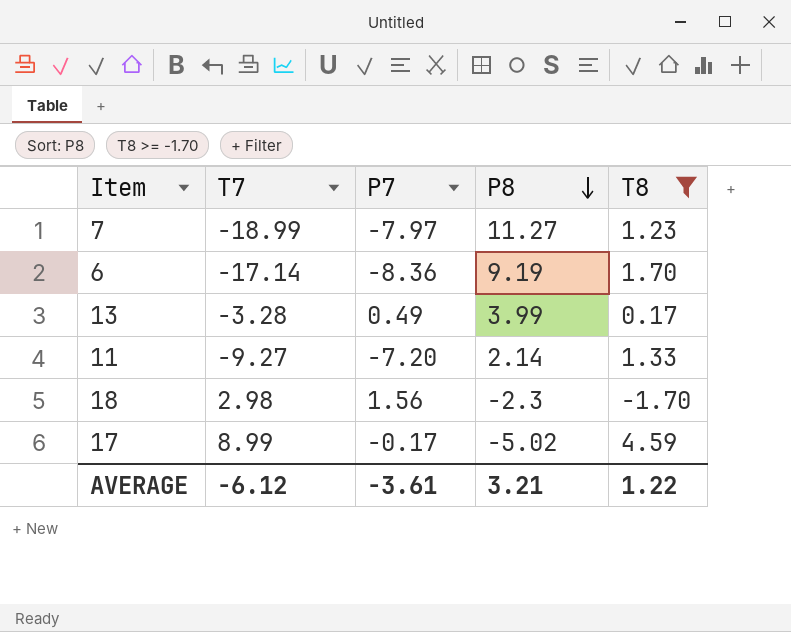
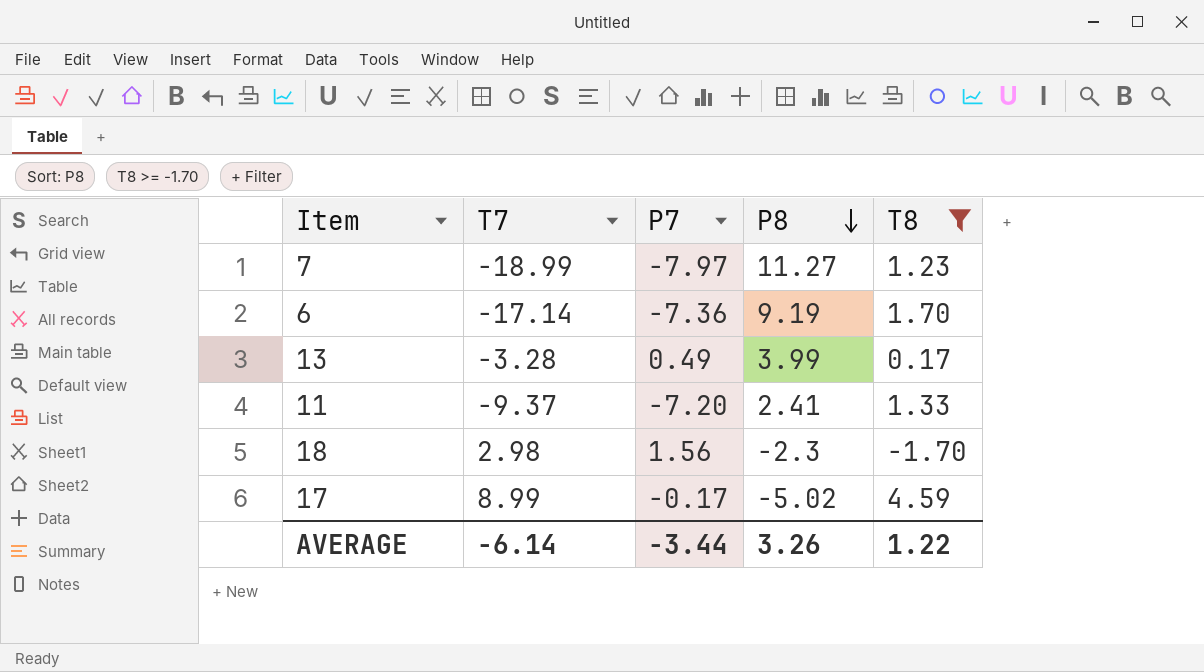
6 | P7: -8.36 -> -7.36
11 | T7: -9.27 -> -9.37
11 | P8: 2.14 -> 2.41
AVERAGE | T7: -6.12 -> -6.14
AVERAGE | P7: -3.61 -> -3.44
AVERAGE | P8: 3.21 -> 3.26

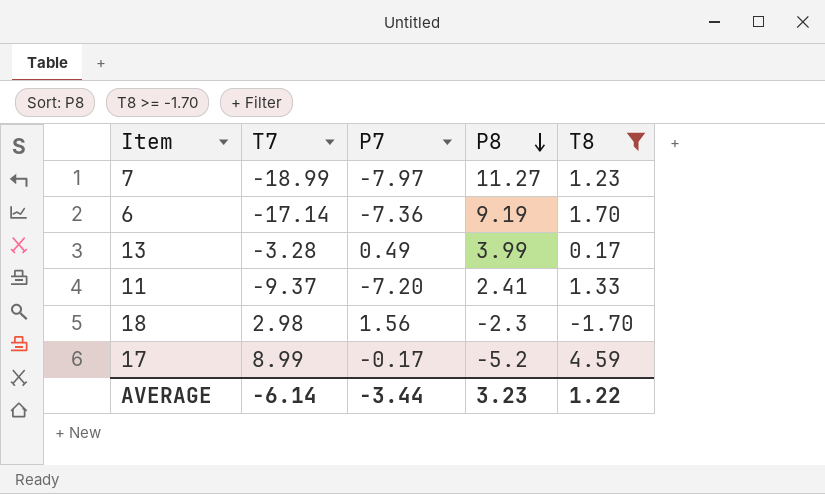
17 | P8: -5.02 -> -5.2
AVERAGE | P8: 3.26 -> 3.23

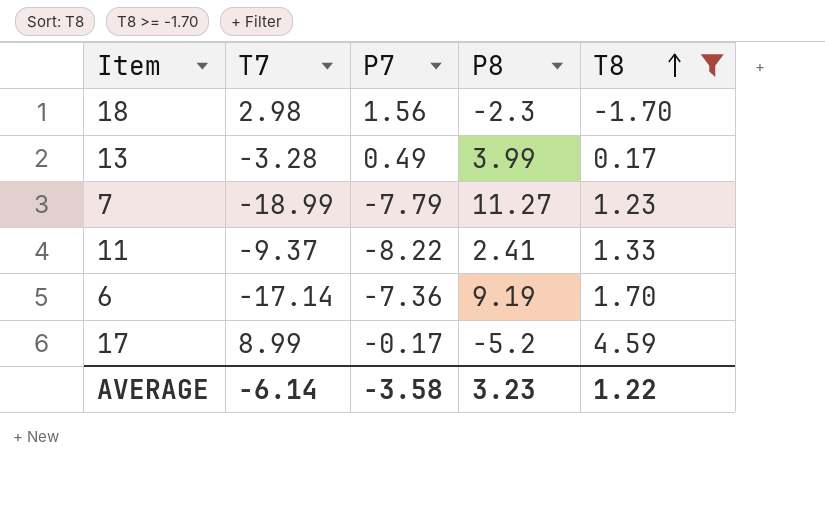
row order: P8 descending -> T8 ascending
7 | P7: -7.97 -> -7.79
11 | P7: -7.20 -> -8.22
AVERAGE | P7: -3.44 -> -3.58

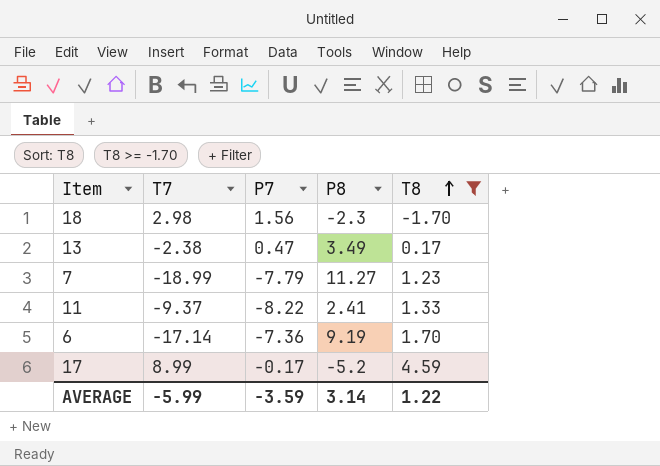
13 | T7: -3.28 -> -2.38
13 | P7: 0.49 -> 0.47
13 | P8: 3.99 -> 3.49
AVERAGE | T7: -6.14 -> -5.99
AVERAGE | P7: -3.58 -> -3.59
AVERAGE | P8: 3.23 -> 3.14

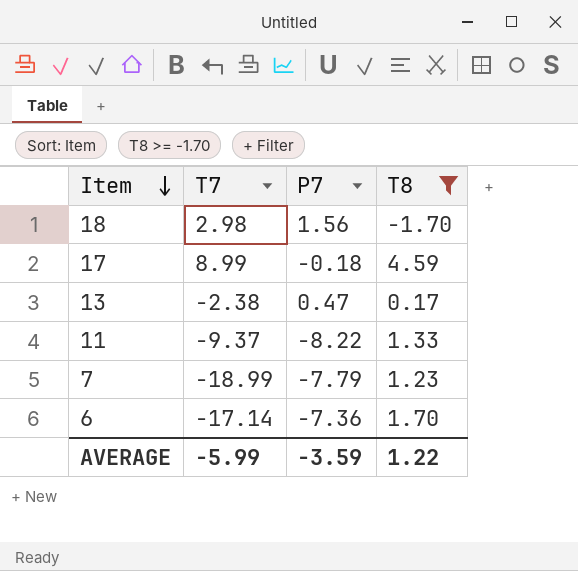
row order: T8 ascending -> Item descending
column P8 | position: 4 -> none
17 | P7: -0.17 -> -0.18

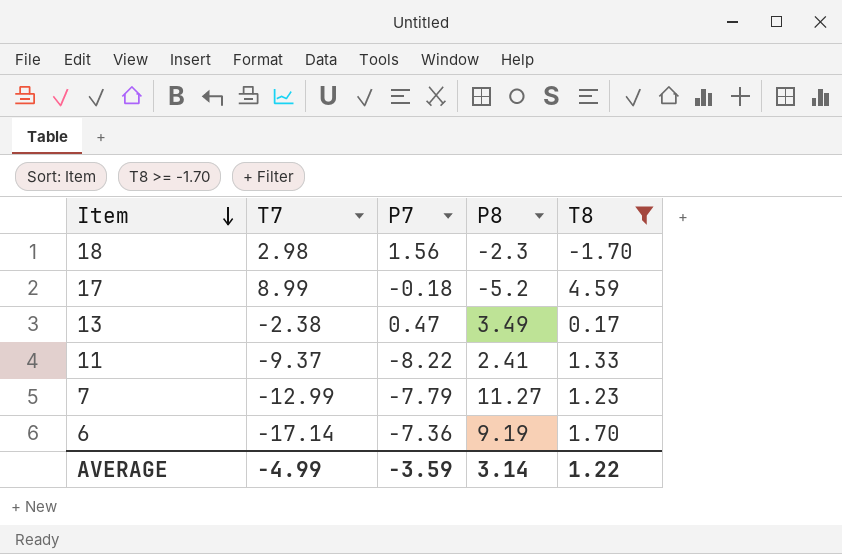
column P8 | position: none -> 4
7 | T7: -18.99 -> -12.99
AVERAGE | T7: -5.99 -> -4.99

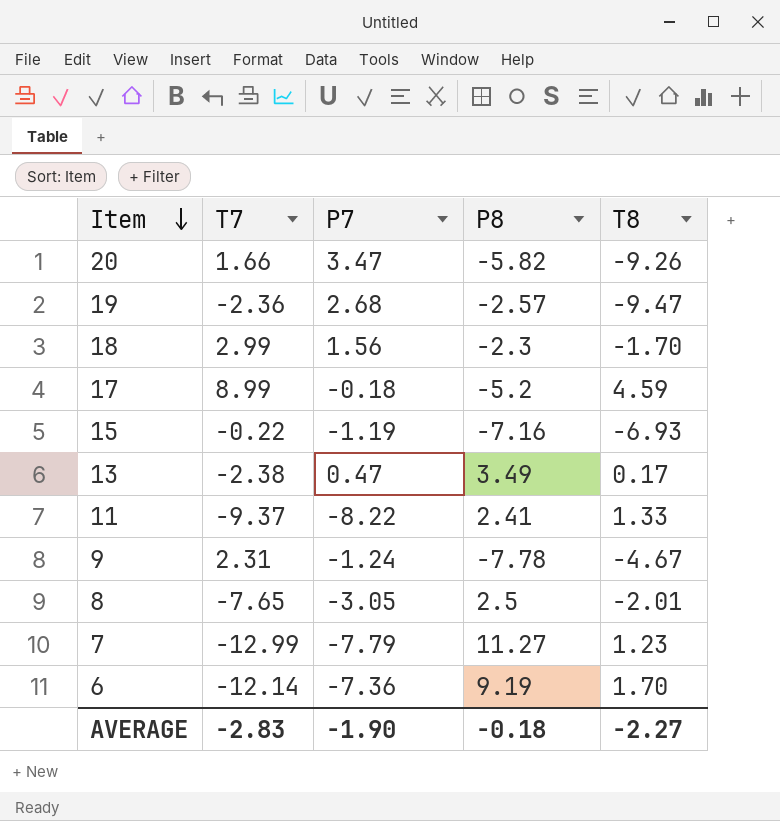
filter: T8 >= -1.70 -> none
18 | T7: 2.98 -> 2.99
6 | T7: -17.14 -> -12.14
AVERAGE | T7: -4.99 -> -2.83
AVERAGE | P7: -3.59 -> -1.90
AVERAGE | P8: 3.14 -> -0.18
AVERAGE | T8: 1.22 -> -2.27

